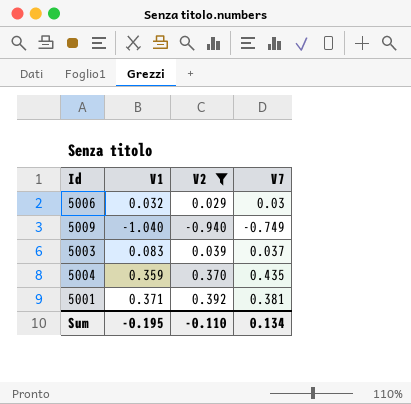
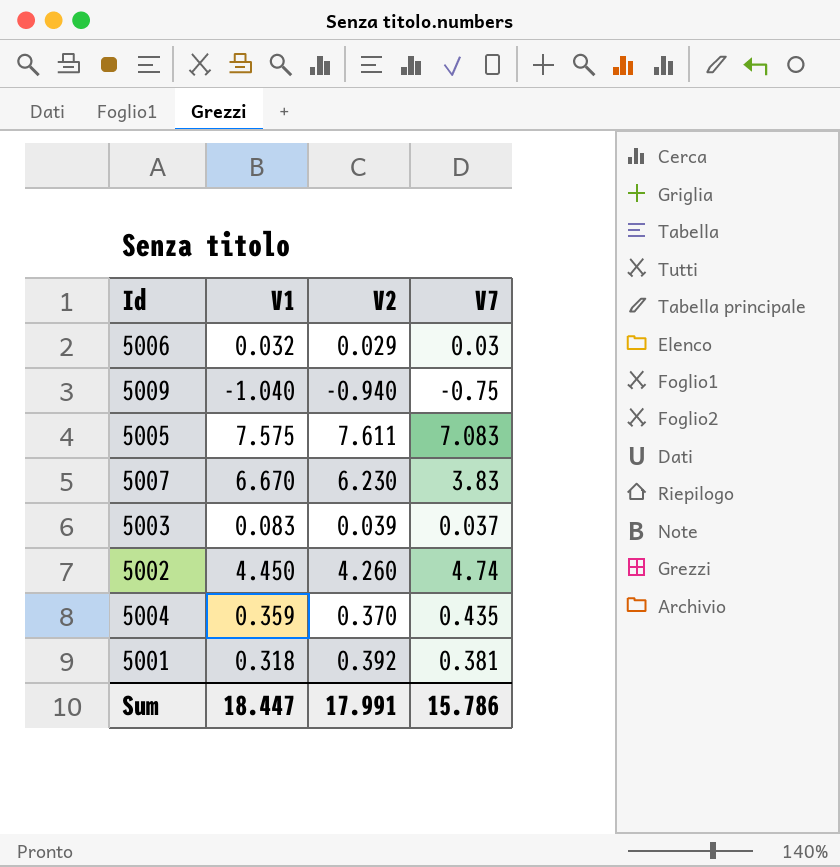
filter: V2 <= 0.392 -> none
5009 | V7: -0.749 -> -0.75
5001 | V1: 0.371 -> 0.318
Sum | V1: -0.195 -> 18.447
Sum | V2: -0.110 -> 17.991
Sum | V7: 0.134 -> 15.786

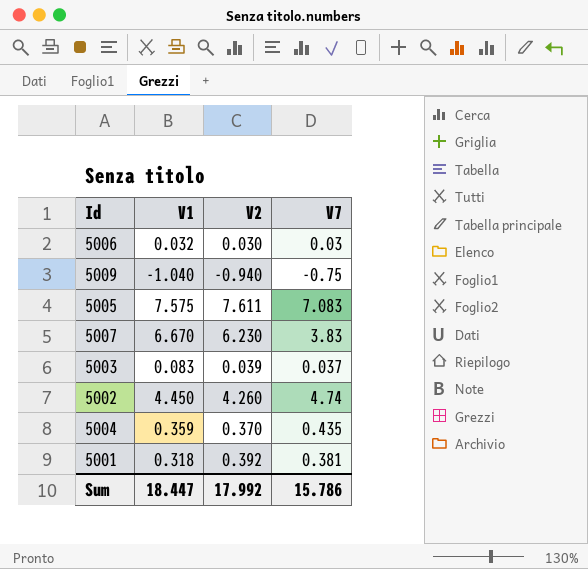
5006 | V2: 0.029 -> 0.030
Sum | V2: 17.991 -> 17.992

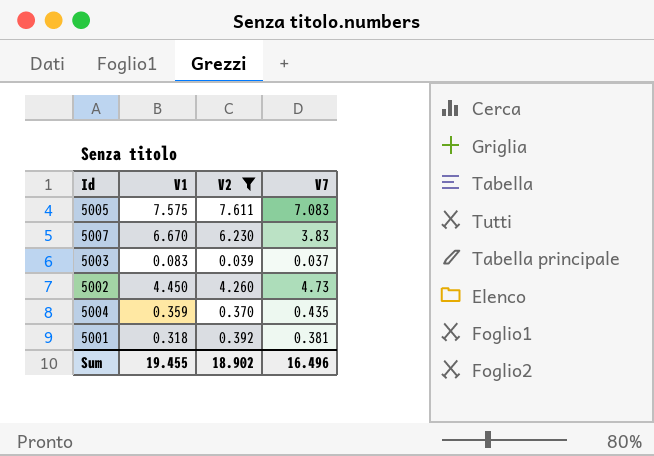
filter: none -> V2 >= 0.039
5002 | V7: 4.74 -> 4.73
Sum | V1: 18.447 -> 19.455
Sum | V2: 17.992 -> 18.902
Sum | V7: 15.786 -> 16.496

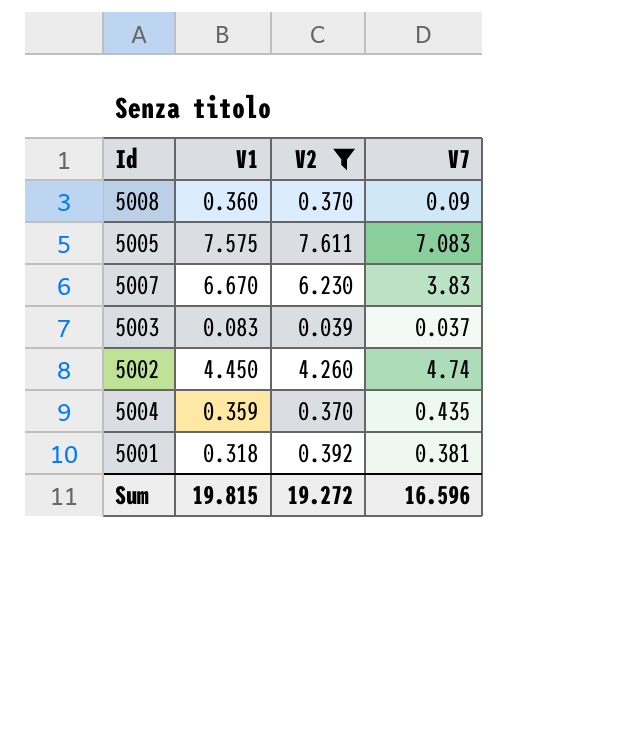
row 5008: none -> 0.360 | 0.370 | 0.09
5002 | V7: 4.73 -> 4.74
Sum | V1: 19.455 -> 19.815
Sum | V2: 18.902 -> 19.272
Sum | V7: 16.496 -> 16.596

